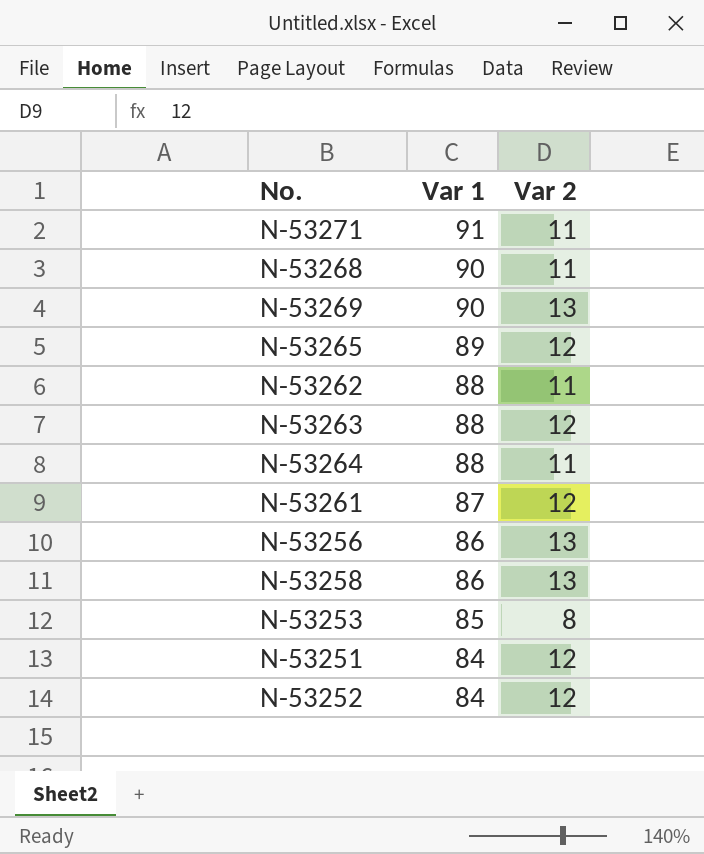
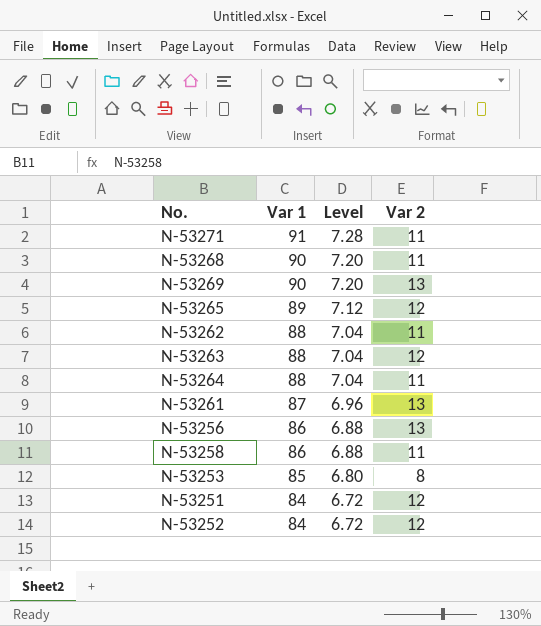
column Level | formula: none -> [Var 1] * 0.08
N-53261 | Var 2: 12 -> 13
N-53258 | Var 2: 13 -> 11

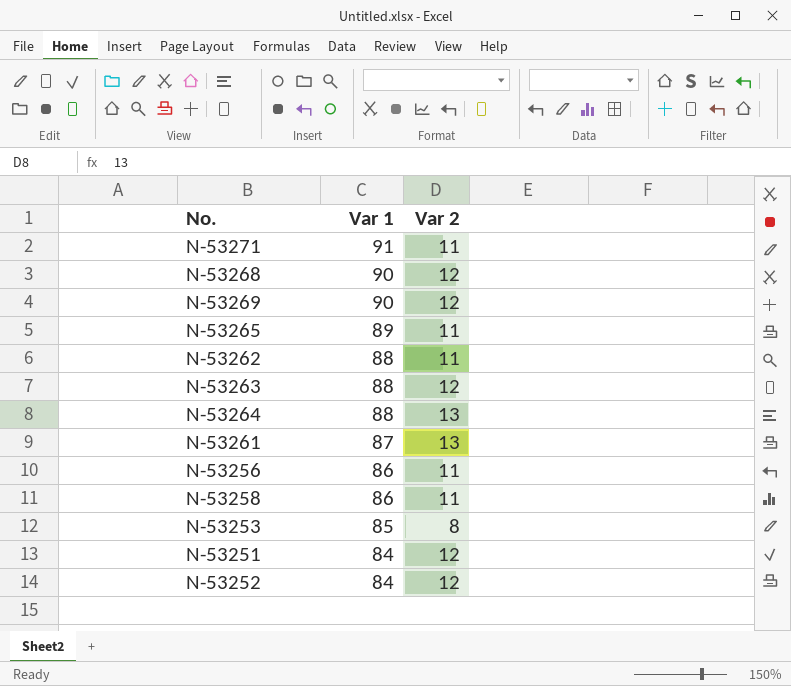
column Level | formula: [Var 1] * 0.08 -> none
N-53268 | Var 2: 11 -> 12
N-53269 | Var 2: 13 -> 12
N-53265 | Var 2: 12 -> 11
N-53264 | Var 2: 11 -> 13
N-53256 | Var 2: 13 -> 11

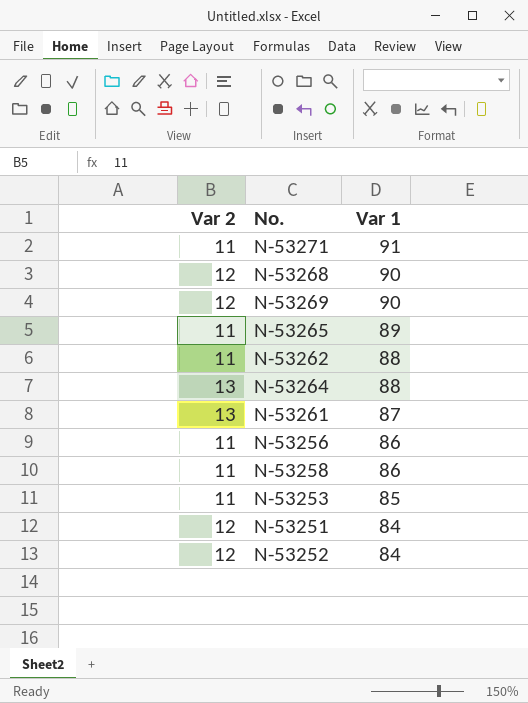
column Var 2 | position: 3 -> 1
row N-53263: 88 | 12 -> none
N-53253 | Var 2: 8 -> 11

